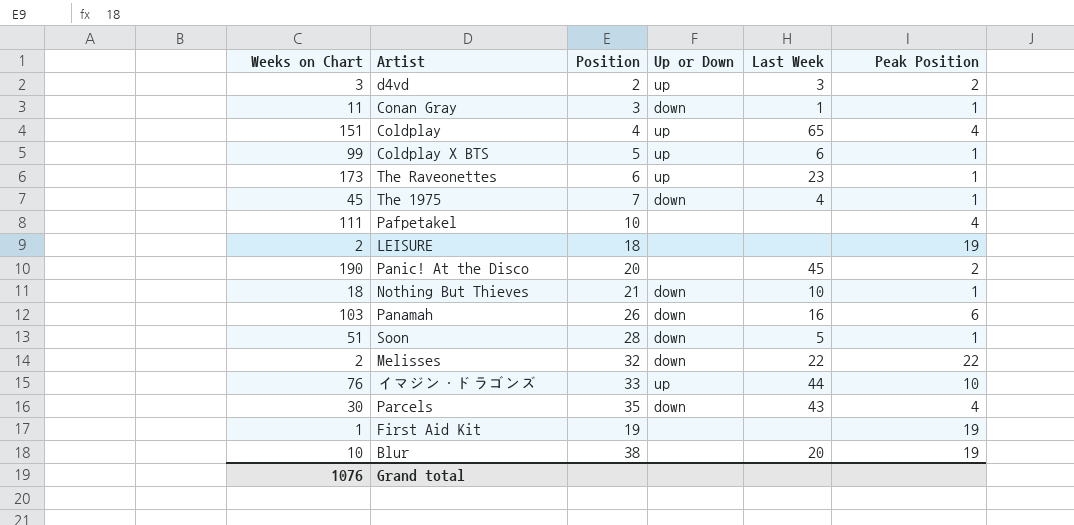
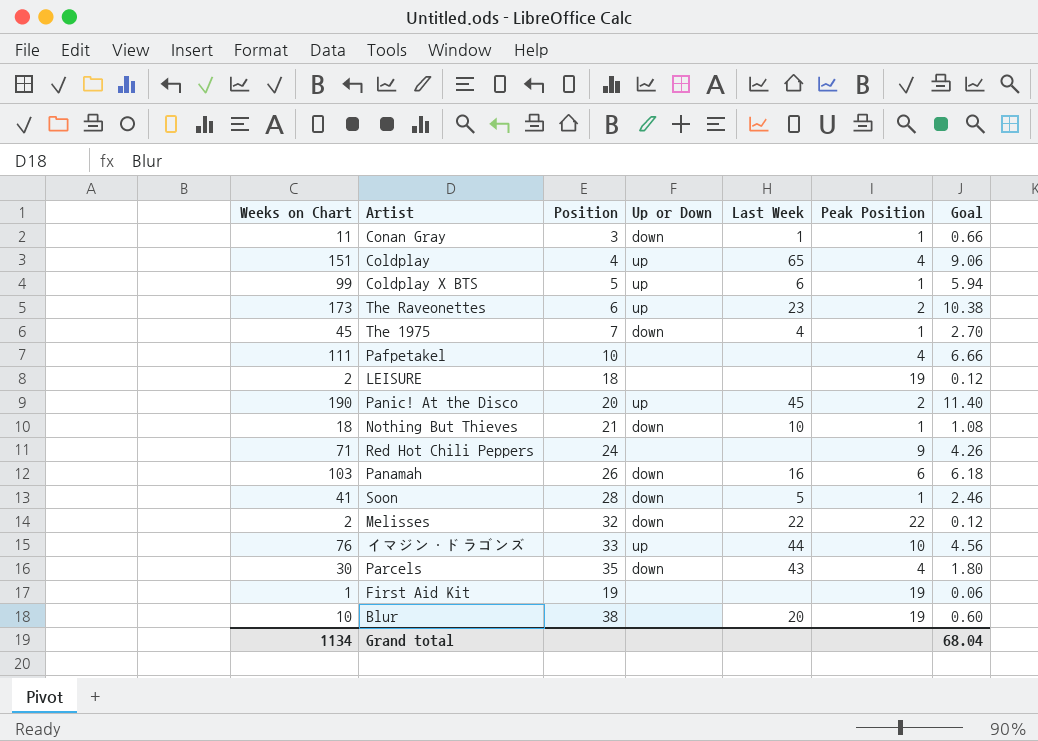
column Goal | formula: none -> [Weeks on Chart] * 0.06
row d4vd: 3 | 2 | up | 3 | 2 -> none
The Raveonettes | Peak Position: 1 -> 2
Panic! At the Disco | Up or Down: none -> up
row Red Hot Chili Peppers: none -> 71 | 24 | none | none | 9 | 4.26
Soon | Weeks on Chart: 51 -> 41
Grand total | Weeks on Chart: 1076 -> 1134

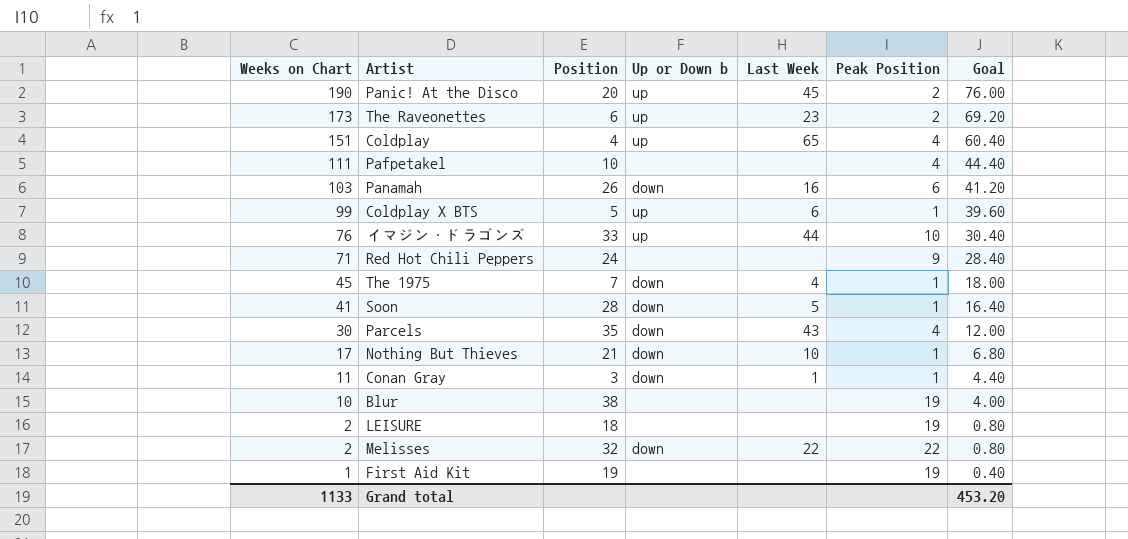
row order: none -> Weeks on Chart descending
column name: Up or Down -> Up or Down b
column Goal | formula: [Weeks on Chart] * 0.06 -> [Weeks on Chart] * 0.4
Nothing But Thieves | Weeks on Chart: 18 -> 17
Blur | Last Week: 20 -> none
Grand total | Weeks on Chart: 1134 -> 1133
Grand total | Goal: 68.04 -> 453.20

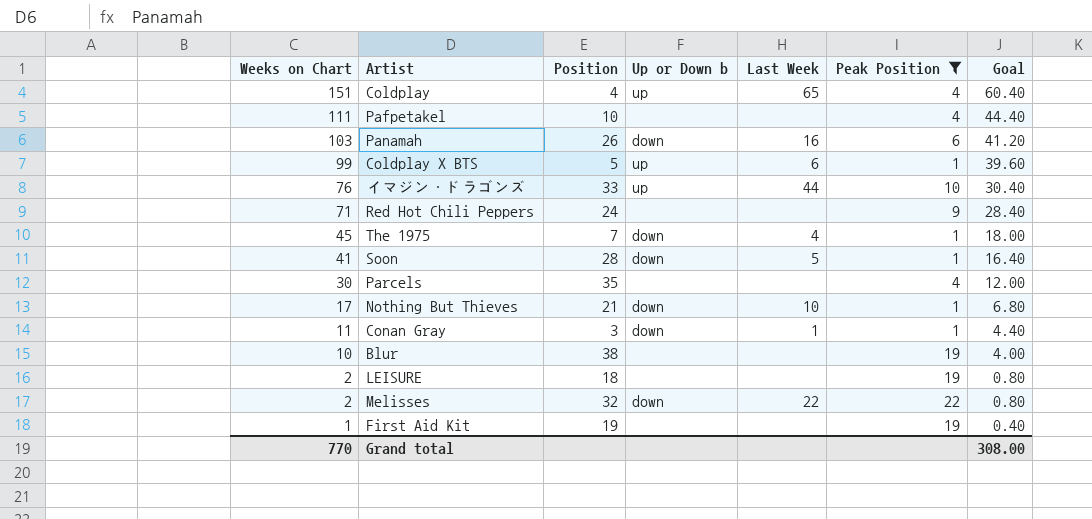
filter: none -> Peak Position != 2
Parcels | Up or Down b: down -> none
Parcels | Last Week: 43 -> none
Grand total | Weeks on Chart: 1133 -> 770
Grand total | Goal: 453.20 -> 308.00

